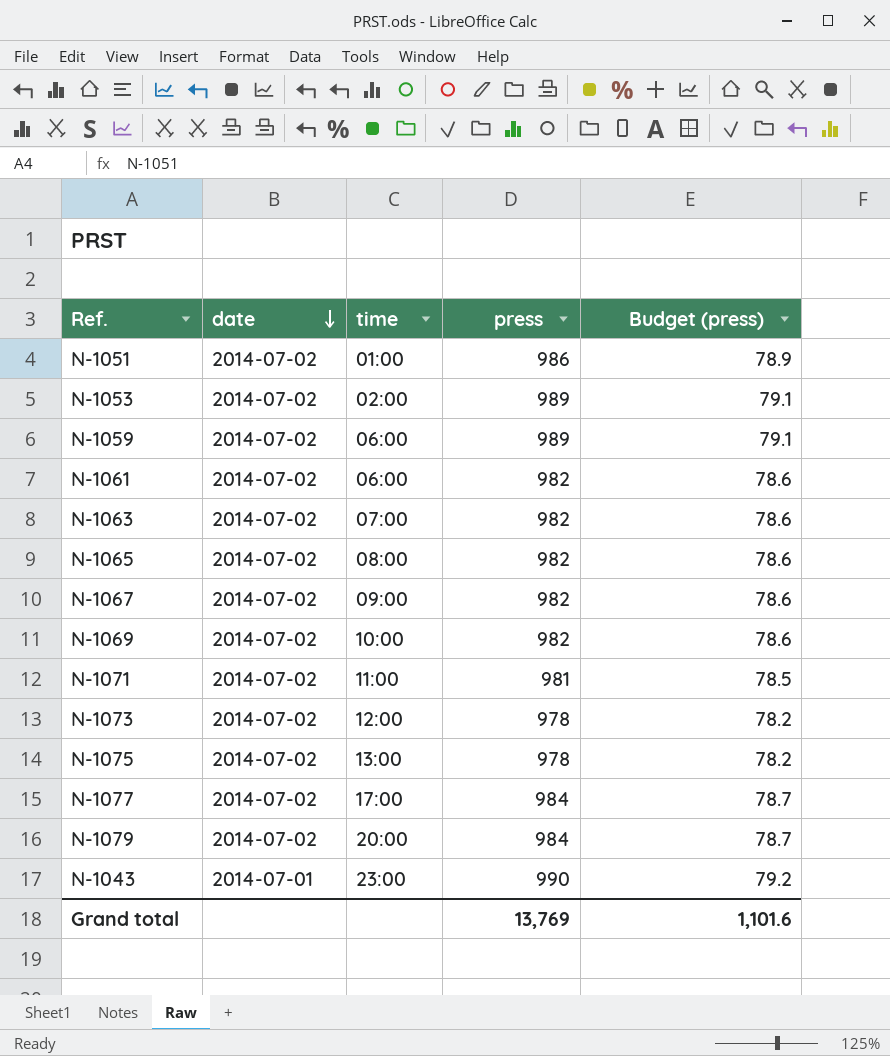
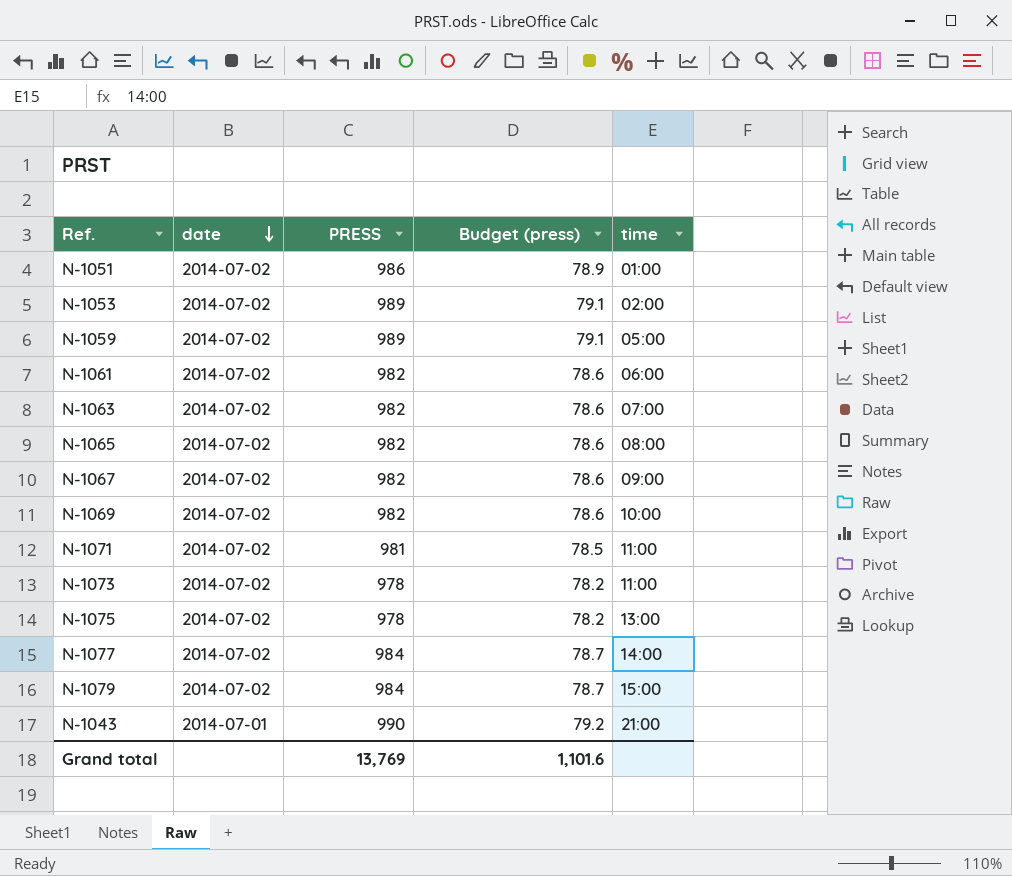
column name: press -> PRESS
column time | position: 3 -> 5
N-1059 | time: 06:00 -> 05:00
N-1073 | time: 12:00 -> 11:00
N-1077 | time: 17:00 -> 14:00
N-1079 | time: 20:00 -> 15:00
N-1043 | time: 23:00 -> 21:00

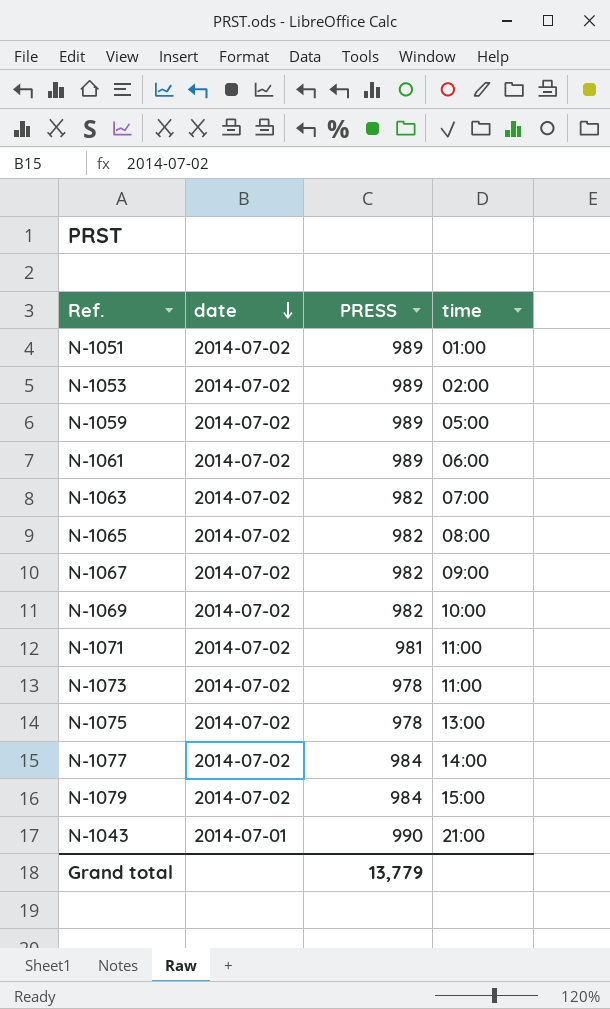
column Budget (press) | formula: [PRESS] * 0.08 -> none
N-1051 | PRESS: 986 -> 989
N-1061 | PRESS: 982 -> 989
Grand total | PRESS: 13,769 -> 13,779

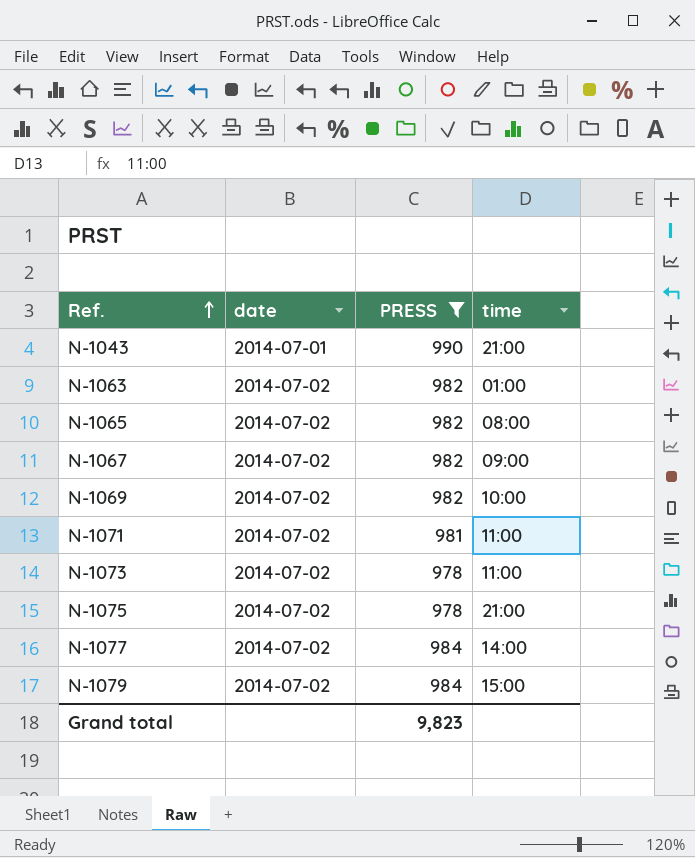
filter: none -> PRESS != 989
row order: date descending -> Ref. ascending
N-1063 | time: 07:00 -> 01:00
N-1075 | time: 13:00 -> 21:00
Grand total | PRESS: 13,779 -> 9,823

